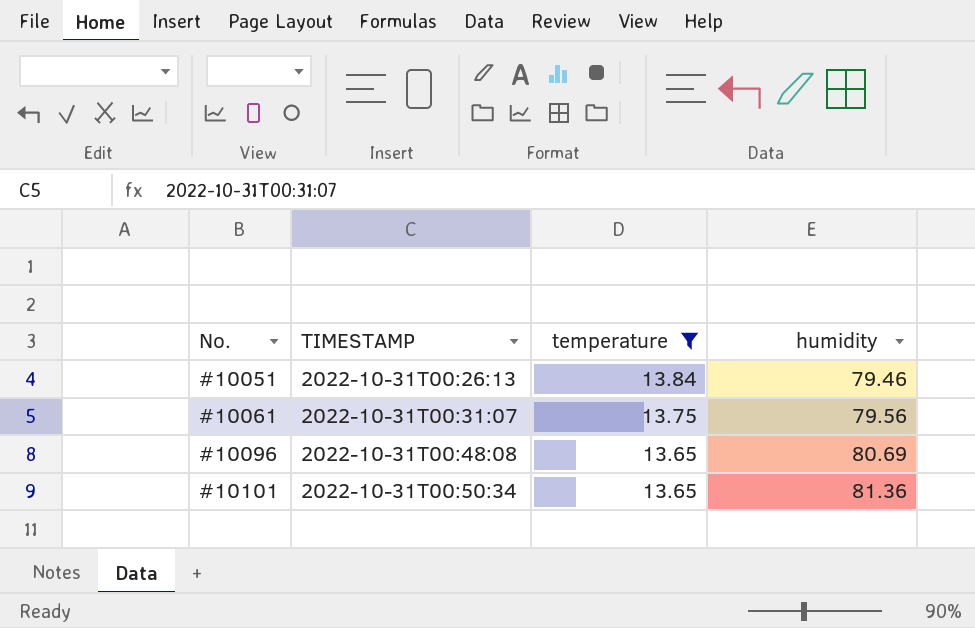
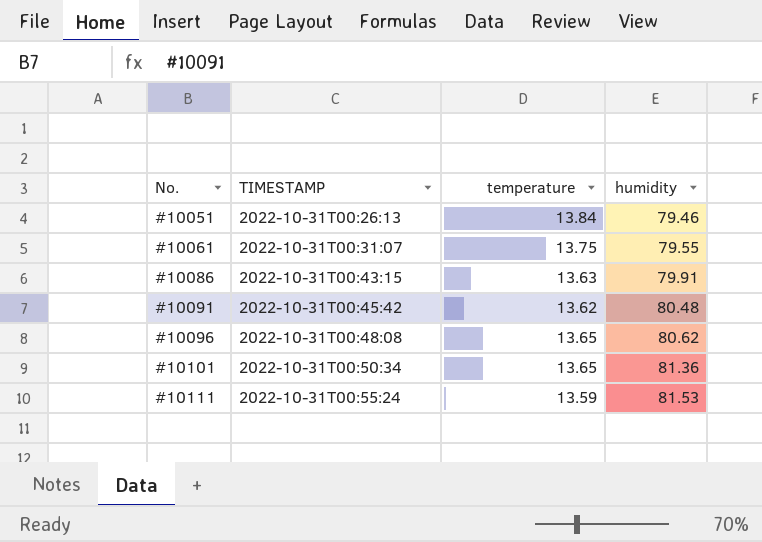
filter: temperature >= 13.65 -> none
#10061 | humidity: 79.56 -> 79.55
#10096 | humidity: 80.69 -> 80.62

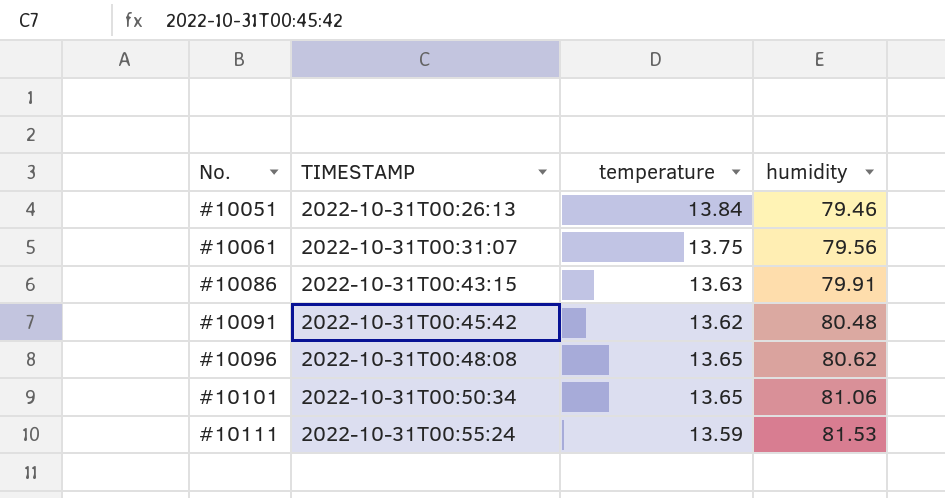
#10061 | humidity: 79.55 -> 79.56
#10101 | humidity: 81.36 -> 81.06

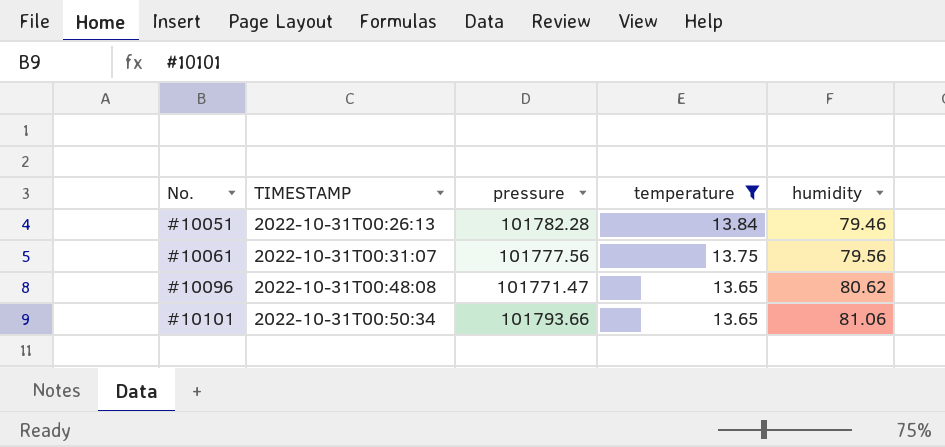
filter: none -> temperature >= 13.65
column pressure | position: none -> 3

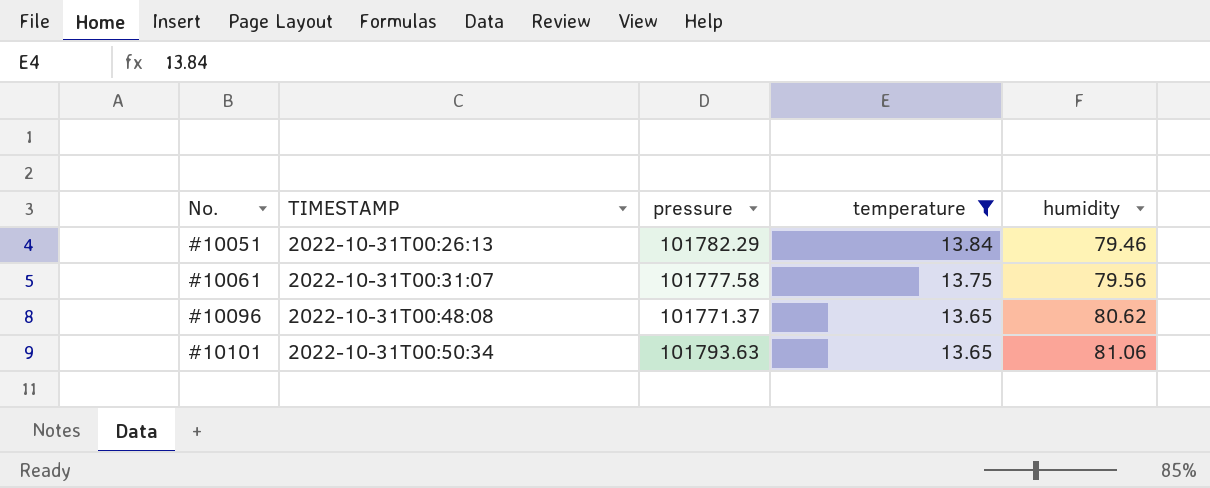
#10051 | pressure: 101782.28 -> 101782.29
#10061 | pressure: 101777.56 -> 101777.58
#10096 | pressure: 101771.47 -> 101771.37
#10101 | pressure: 101793.66 -> 101793.63

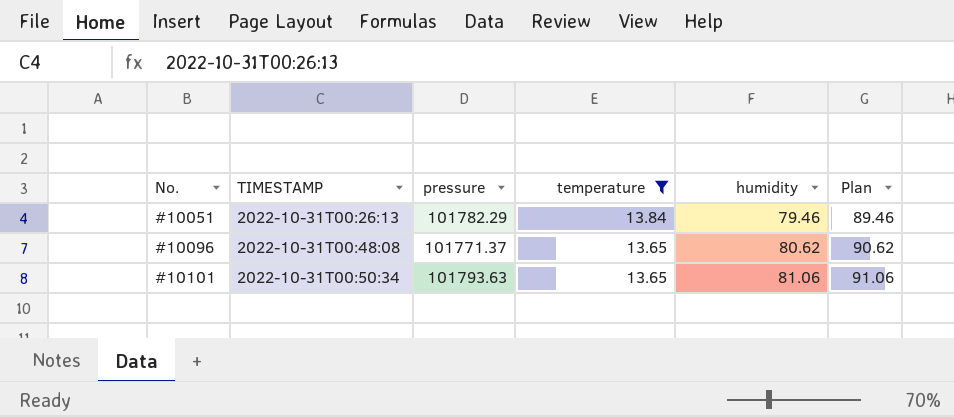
column Plan | formula: none -> [humidity] + 10
row #10061: 2022-10-31T00:31:07 | 101777.58 | 13.75 | 79.56 -> none

